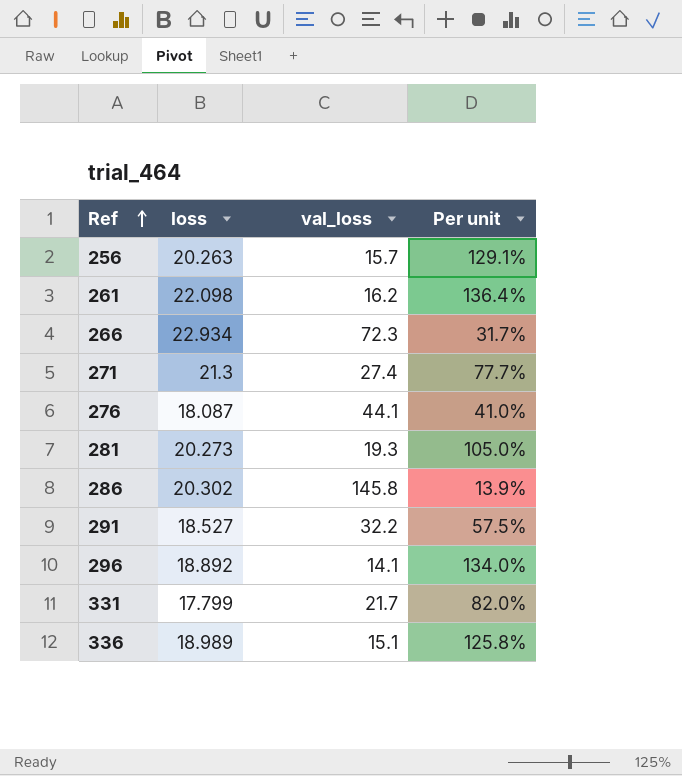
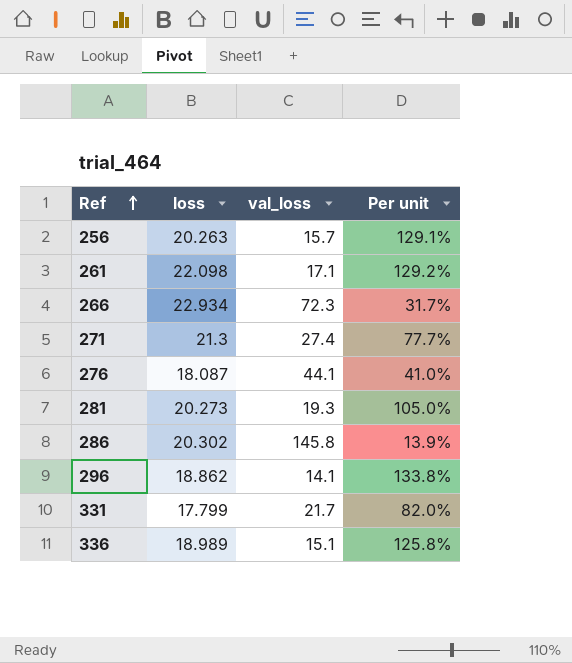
row 291: 18.527 | 32.2 | 57.5% -> none
261 | val_loss: 16.2 -> 17.1
261 | Per unit: 136.4% -> 129.2%
296 | loss: 18.892 -> 18.862
296 | Per unit: 134.0% -> 133.8%

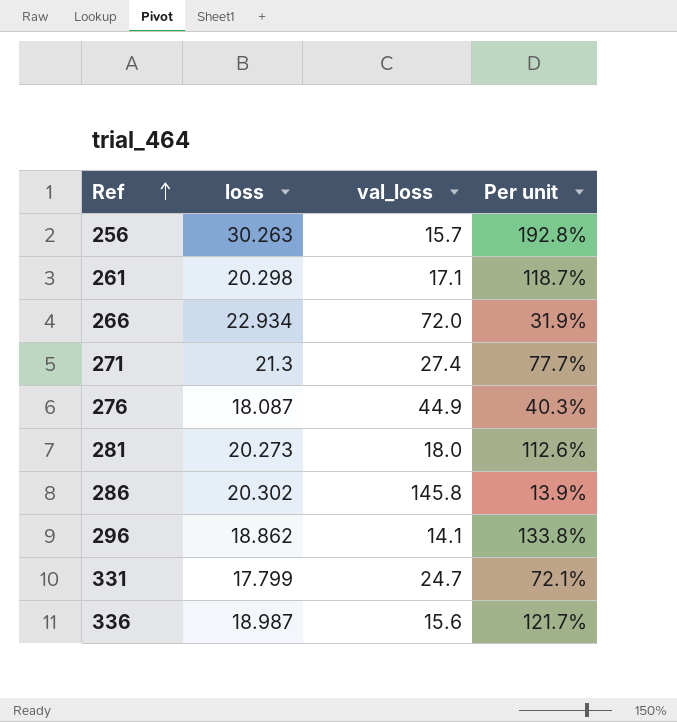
256 | loss: 20.263 -> 30.263
256 | Per unit: 129.1% -> 192.8%
261 | loss: 22.098 -> 20.298
261 | Per unit: 129.2% -> 118.7%
266 | val_loss: 72.3 -> 72.0
266 | Per unit: 31.7% -> 31.9%
276 | val_loss: 44.1 -> 44.9
276 | Per unit: 41.0% -> 40.3%
281 | val_loss: 19.3 -> 18.0
281 | Per unit: 105.0% -> 112.6%
331 | val_loss: 21.7 -> 24.7
331 | Per unit: 82.0% -> 72.1%
336 | loss: 18.989 -> 18.987
336 | val_loss: 15.1 -> 15.6
336 | Per unit: 125.8% -> 121.7%

